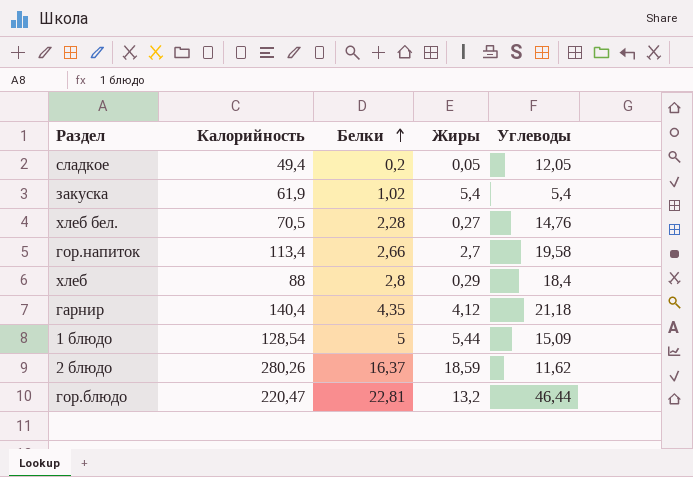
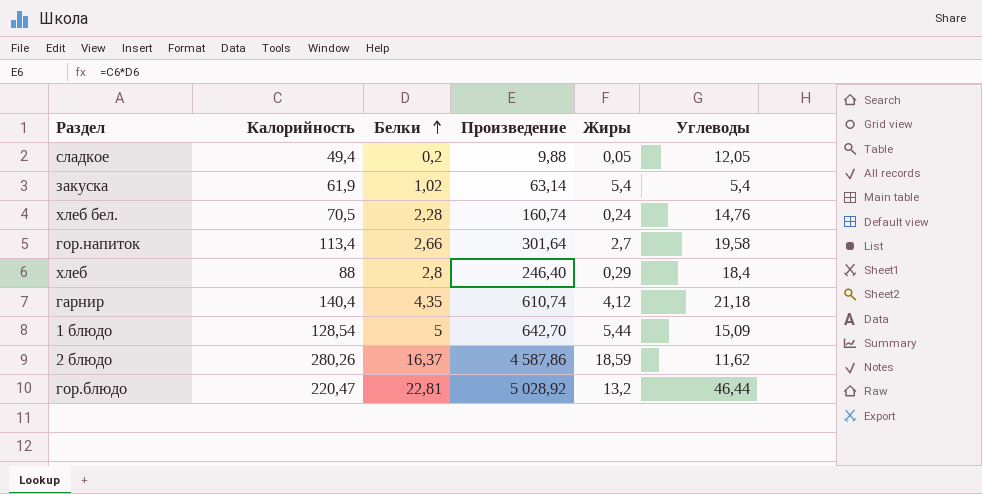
column Произведение | formula: none -> [Калорийность] * [Белки]
хлеб бел. | Жиры: 0,27 -> 0,24

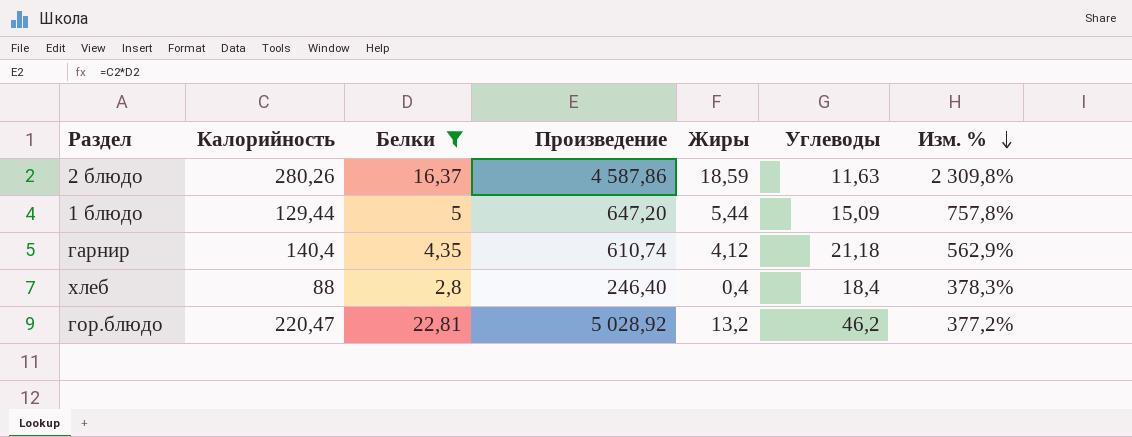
filter: none -> Белки >= 2,8
row order: Белки ascending -> Изм. % descending
column Изм. % | formula: none -> ([Калорийность] - [Углеводы]) / [Углеводы]
2 блюдо | Углеводы: 11,62 -> 11,63
1 блюдо | Калорийность: 128,54 -> 129,44
1 блюдо | Произведение: 642,70 -> 647,20
хлеб | Жиры: 0,29 -> 0,4
гор.блюдо | Углеводы: 46,44 -> 46,2

